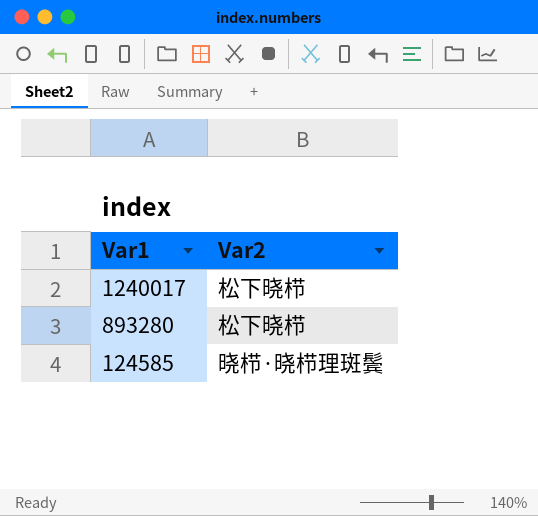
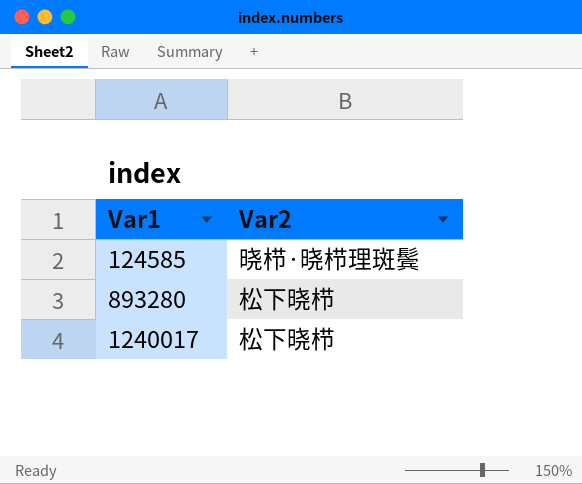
row order: Var1 descending -> Var1 ascending

